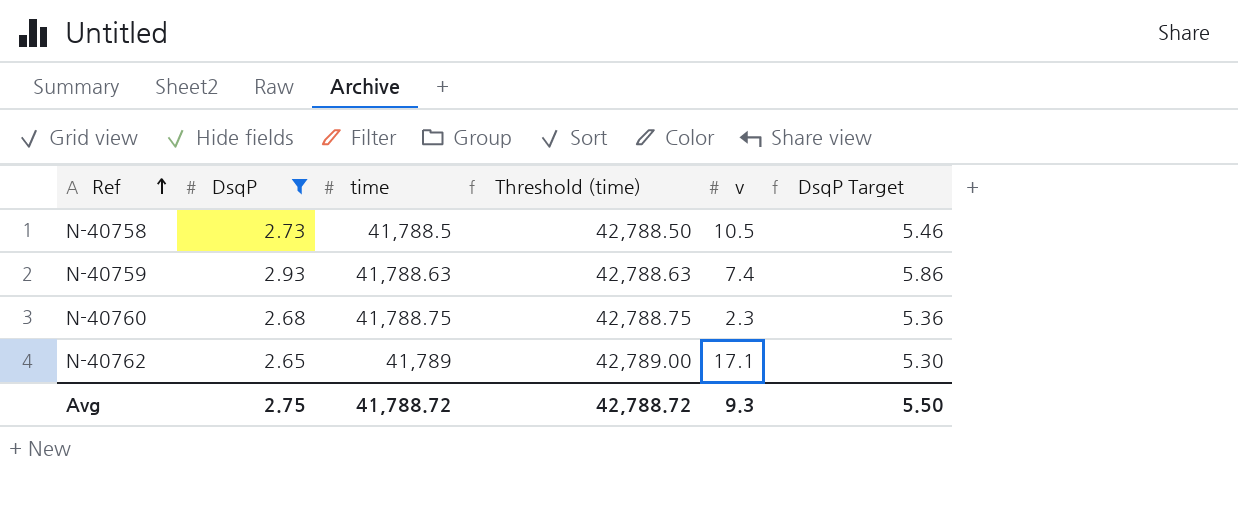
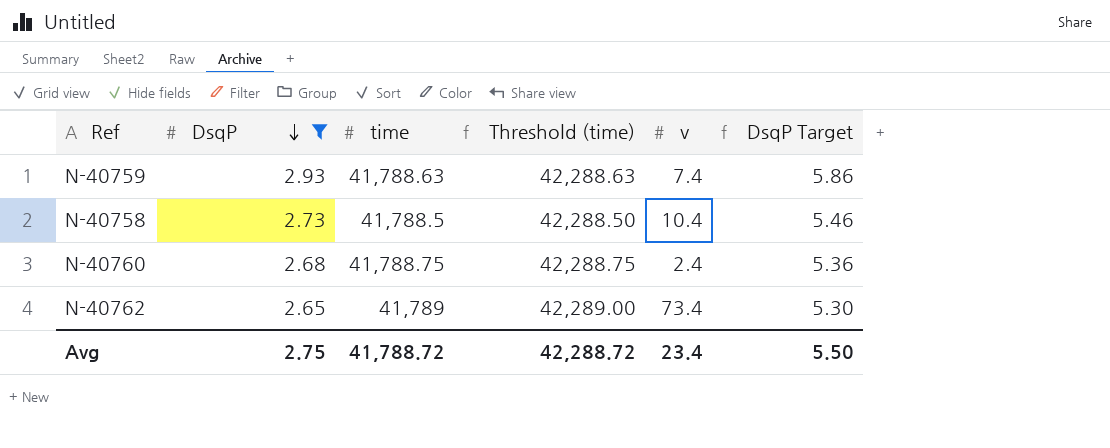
row order: Ref ascending -> DsqP descending
column Threshold (time) | formula: [time] + 1000 -> [time] + 500
N-40758 | v: 10.5 -> 10.4
N-40760 | v: 2.3 -> 2.4
N-40762 | v: 17.1 -> 73.4
Avg | Threshold (time): 42,788.72 -> 42,288.72
Avg | v: 9.3 -> 23.4

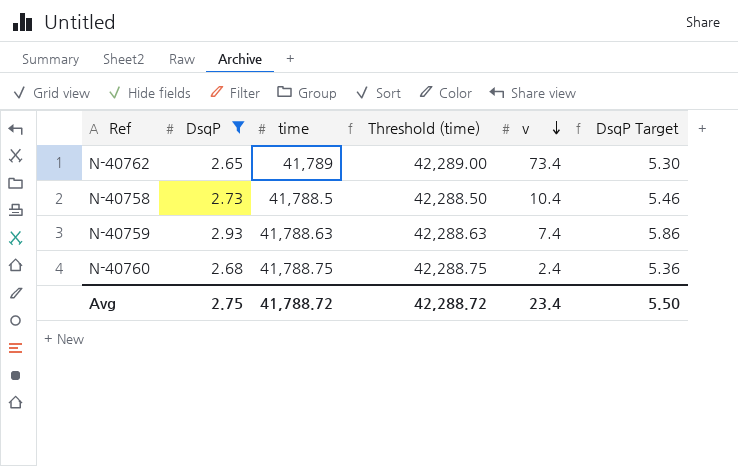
row order: DsqP descending -> v descending

